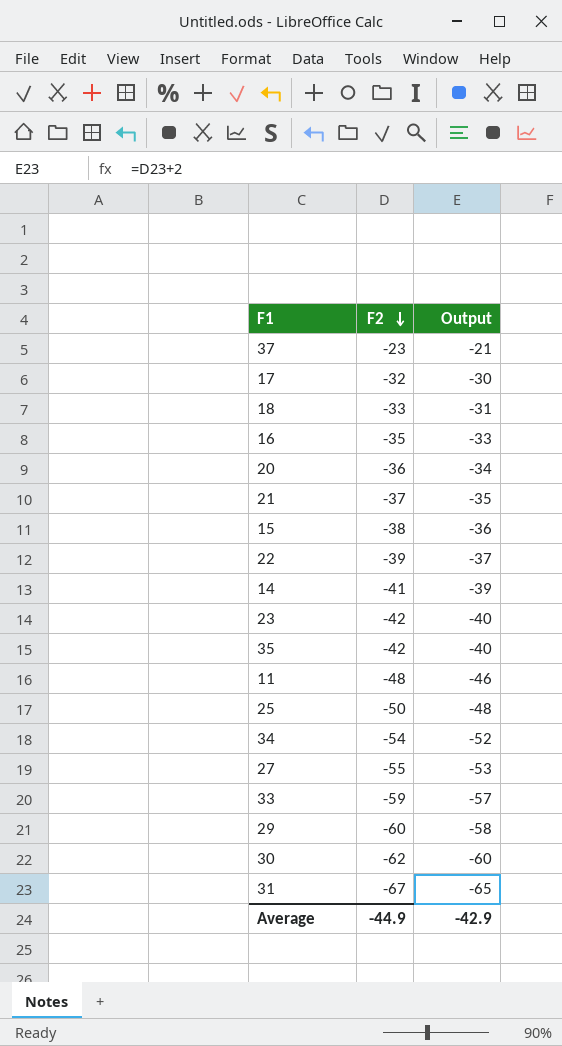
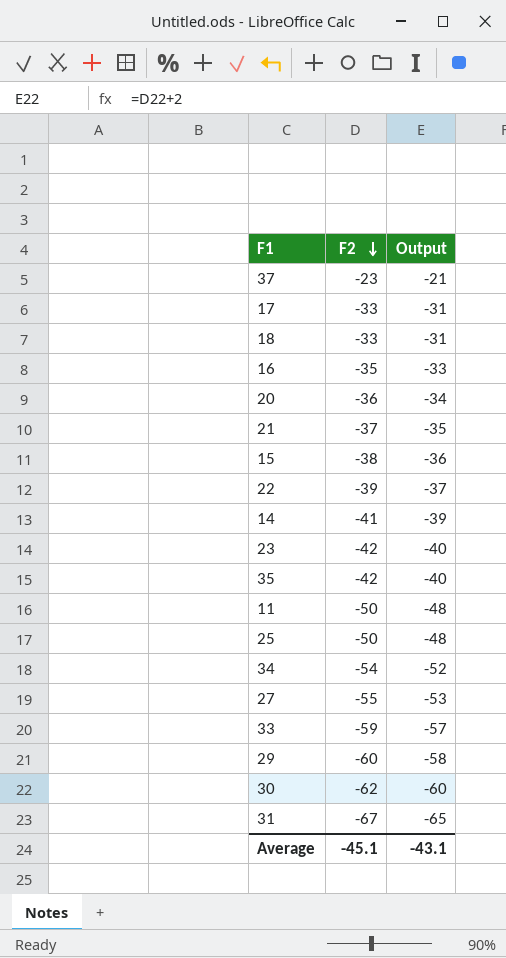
17 | F2: -32 -> -33
17 | Output: -30 -> -31
11 | F2: -48 -> -50
11 | Output: -46 -> -48
Average | F2: -44.9 -> -45.1
Average | Output: -42.9 -> -43.1

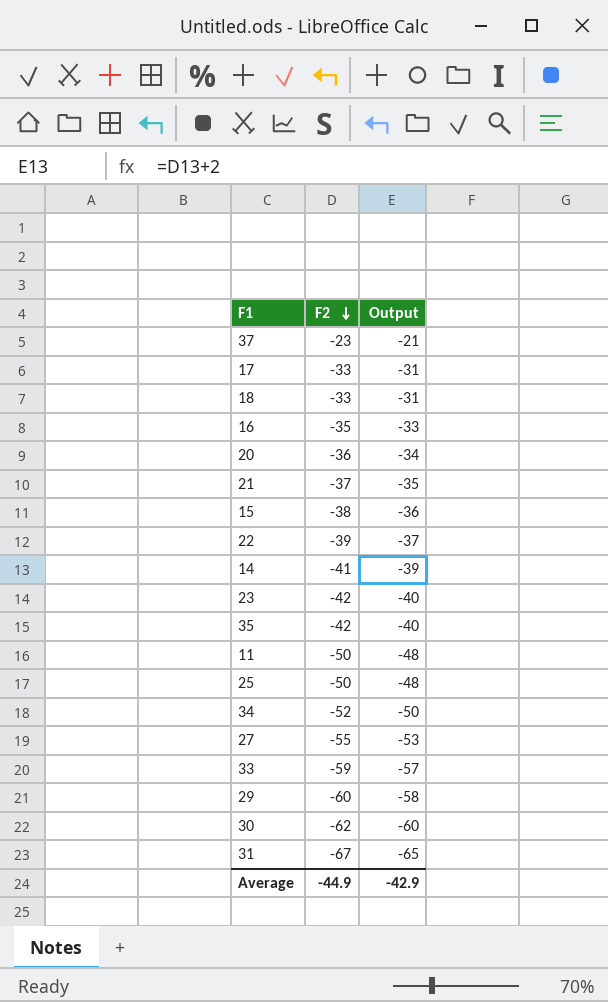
34 | F2: -54 -> -52
34 | Output: -52 -> -50
Average | F2: -45.1 -> -44.9
Average | Output: -43.1 -> -42.9

